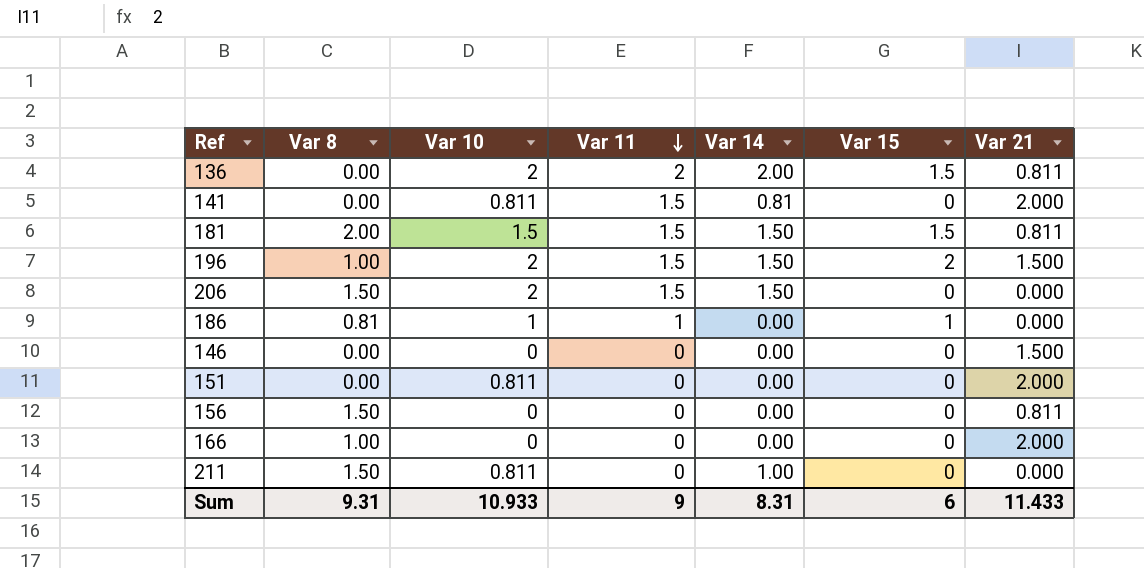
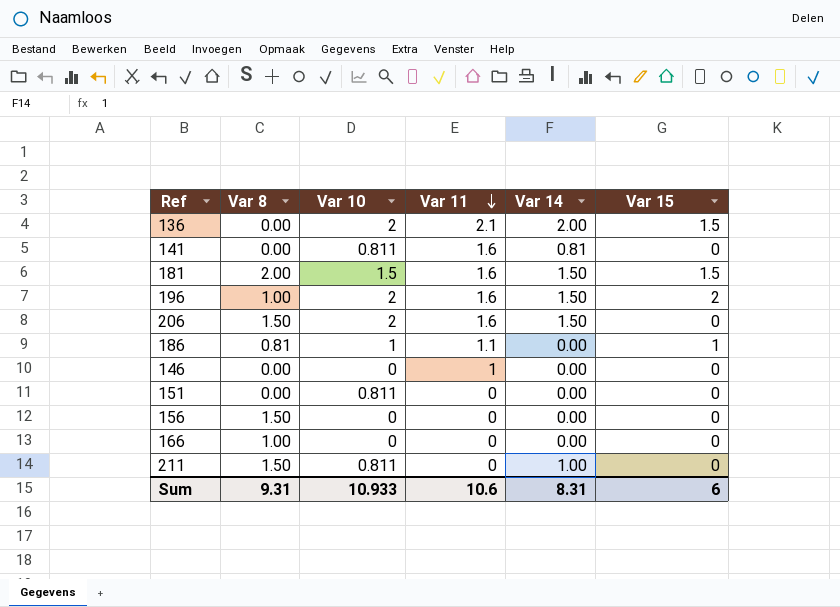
column Var 21 | position: 7 -> none
136 | Var 11: 2 -> 2.1
141 | Var 11: 1.5 -> 1.6
181 | Var 11: 1.5 -> 1.6
196 | Var 11: 1.5 -> 1.6
206 | Var 11: 1.5 -> 1.6
186 | Var 11: 1 -> 1.1
146 | Var 11: 0 -> 1
Sum | Var 11: 9 -> 10.6

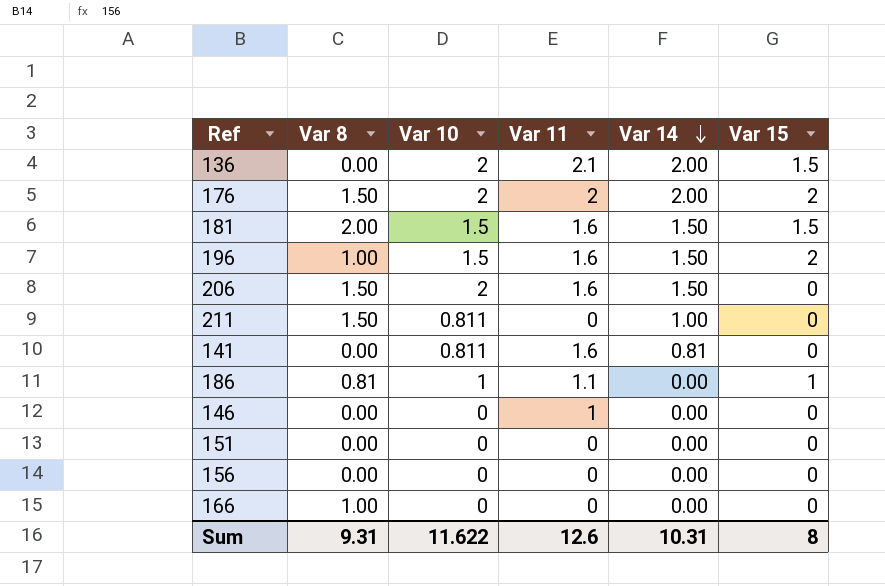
row order: Var 11 descending -> Var 14 descending
row 176: none -> 1.50 | 2 | 2 | 2.00 | 2
196 | Var 10: 2 -> 1.5
151 | Var 10: 0.811 -> 0
156 | Var 8: 1.50 -> 0.00
Sum | Var 10: 10.933 -> 11.622
Sum | Var 11: 10.6 -> 12.6
Sum | Var 14: 8.31 -> 10.31
Sum | Var 15: 6 -> 8

